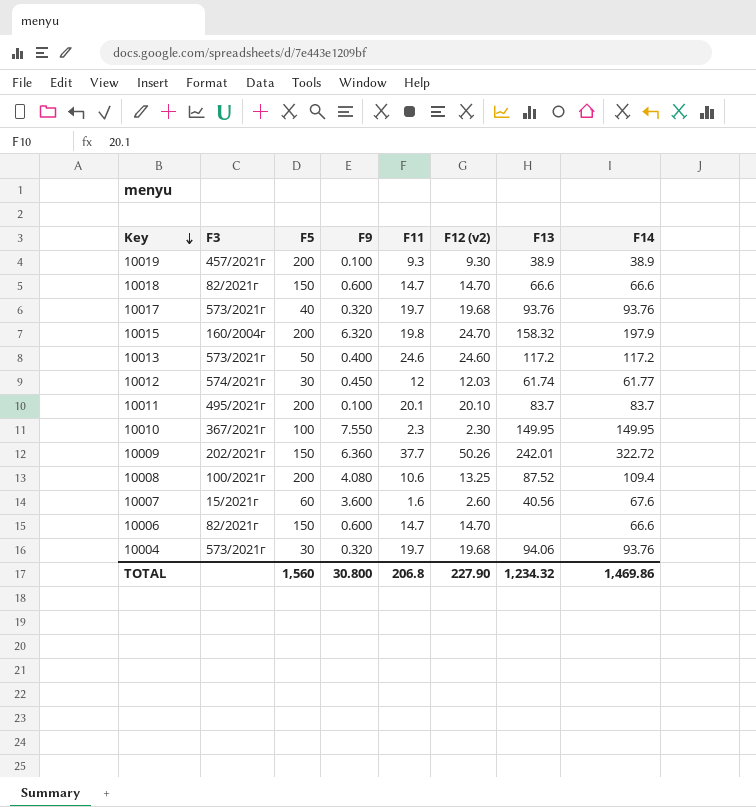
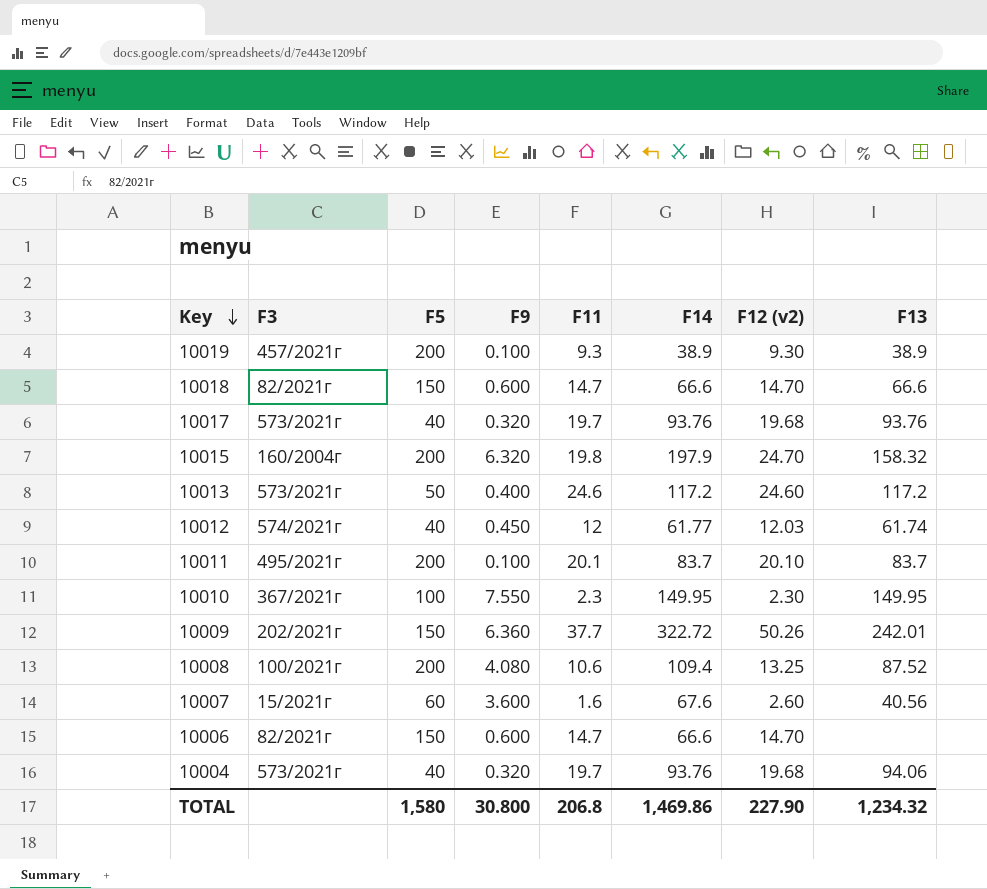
column F14 | position: 8 -> 6
10012 | F5: 30 -> 40
10004 | F5: 30 -> 40
TOTAL | F5: 1,560 -> 1,580

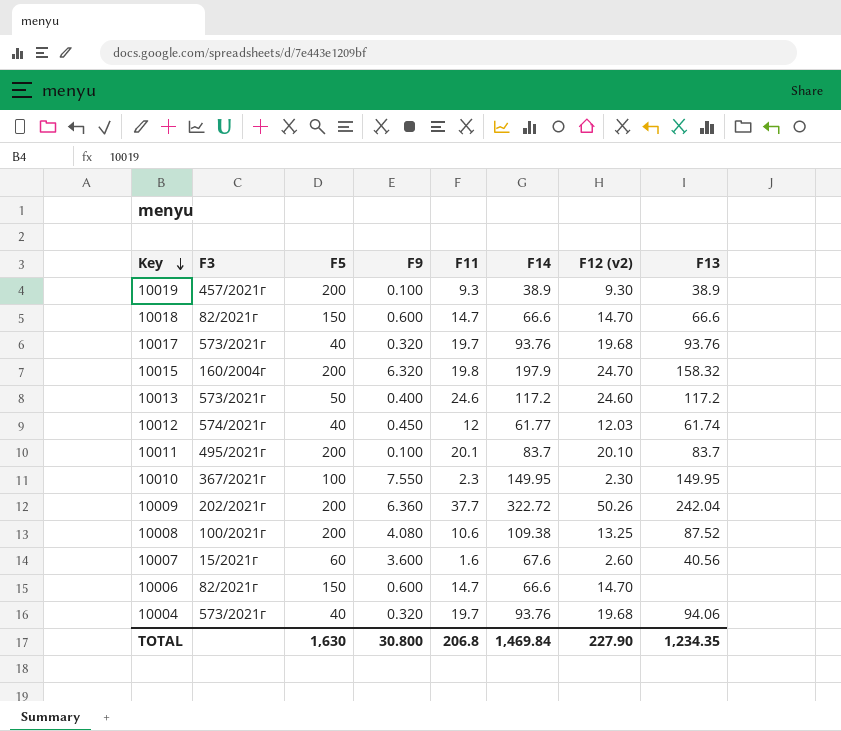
10009 | F5: 150 -> 200
10009 | F13: 242.01 -> 242.04
10008 | F14: 109.4 -> 109.38
TOTAL | F5: 1,580 -> 1,630
TOTAL | F14: 1,469.86 -> 1,469.84
TOTAL | F13: 1,234.32 -> 1,234.35

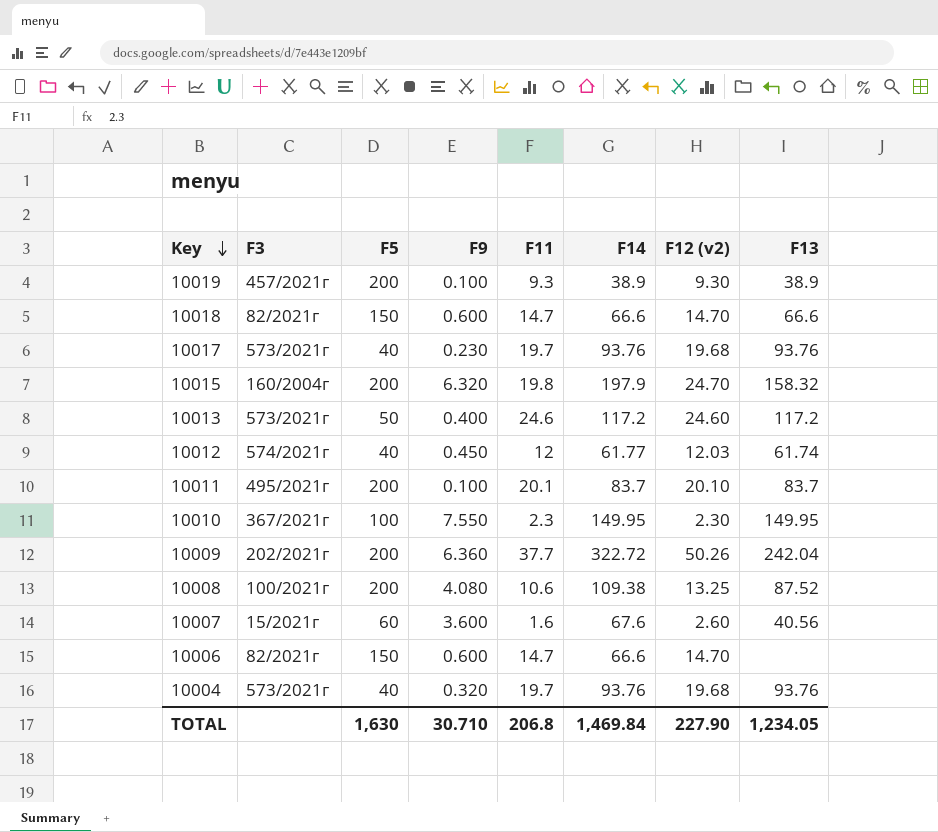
10017 | F9: 0.320 -> 0.230
10004 | F13: 94.06 -> 93.76
TOTAL | F9: 30.800 -> 30.710
TOTAL | F13: 1,234.35 -> 1,234.05

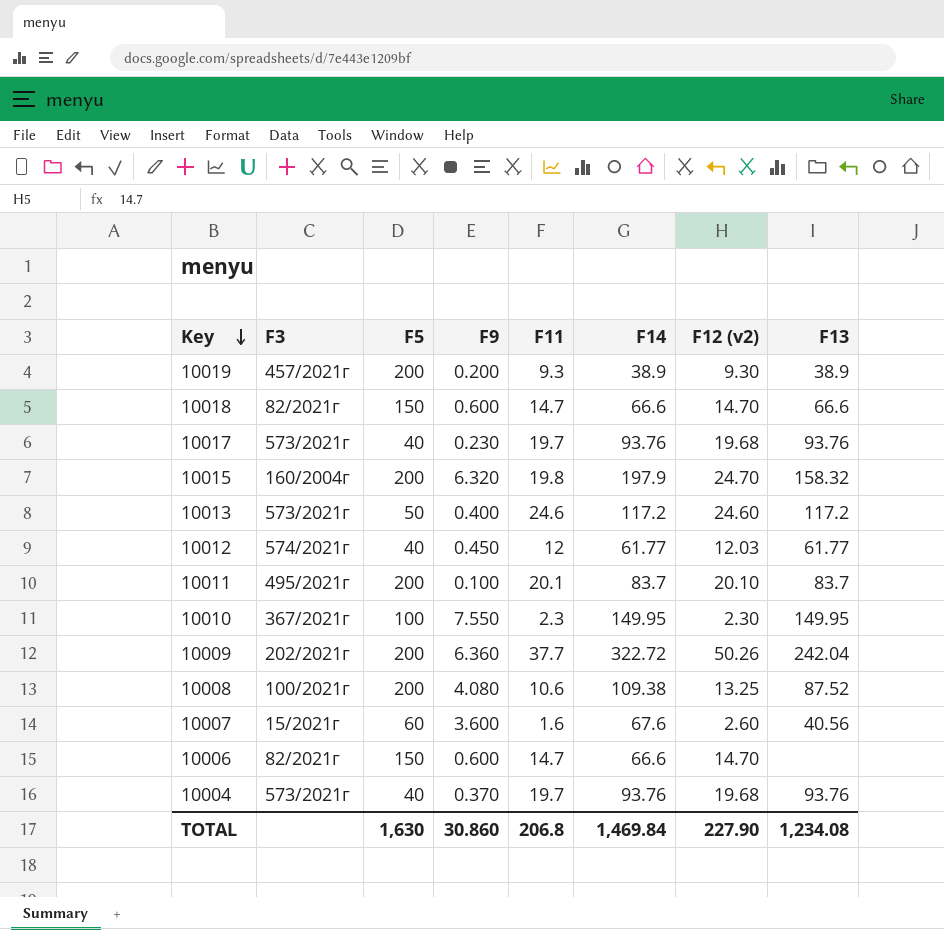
10019 | F9: 0.100 -> 0.200
10012 | F13: 61.74 -> 61.77
10004 | F9: 0.320 -> 0.370
TOTAL | F9: 30.710 -> 30.860
TOTAL | F13: 1,234.05 -> 1,234.08

